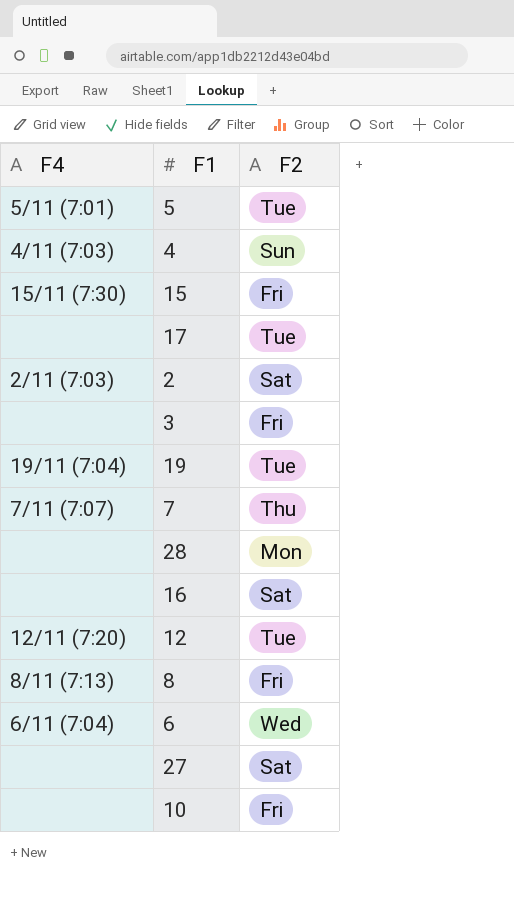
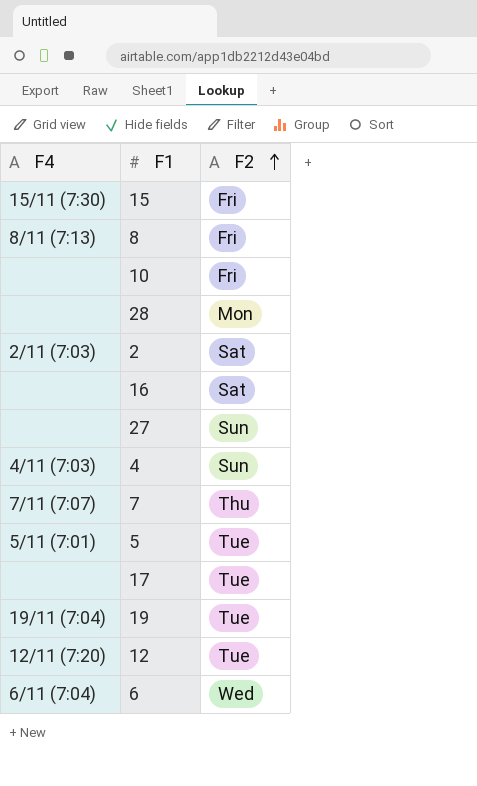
row order: none -> F2 ascending
row 3: none | Fri -> none
27 | F2: Sat -> Sun

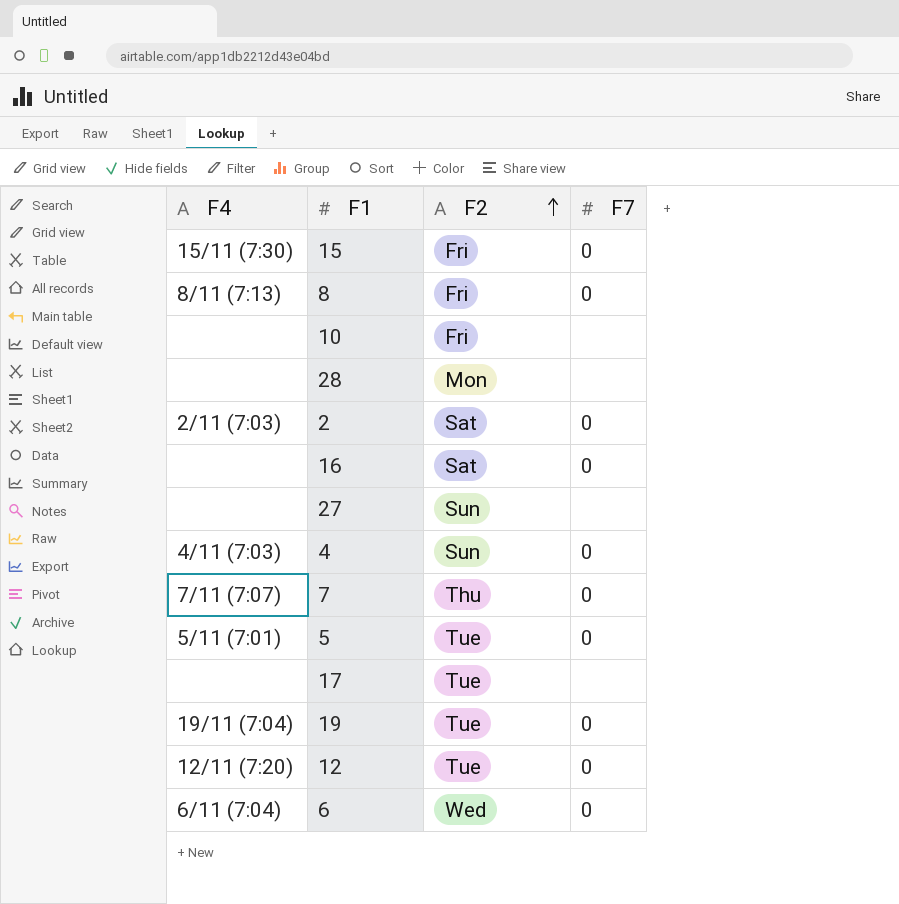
column F7 | position: none -> 4

